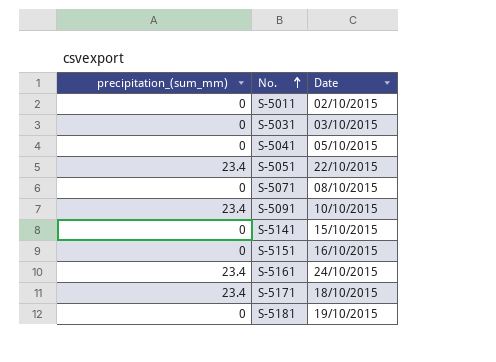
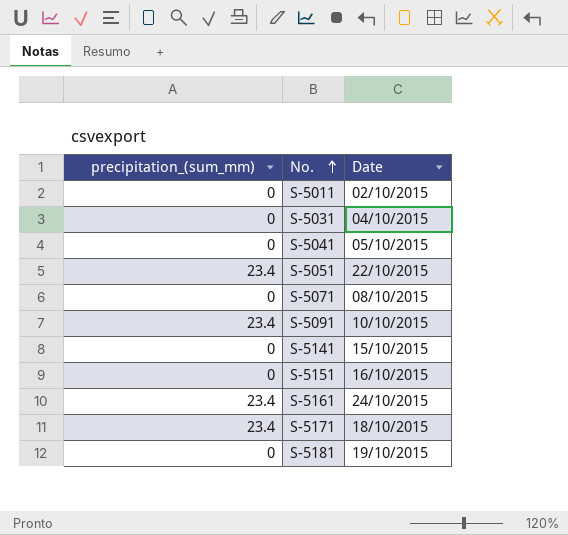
S-5031 | Date: 03/10/2015 -> 04/10/2015

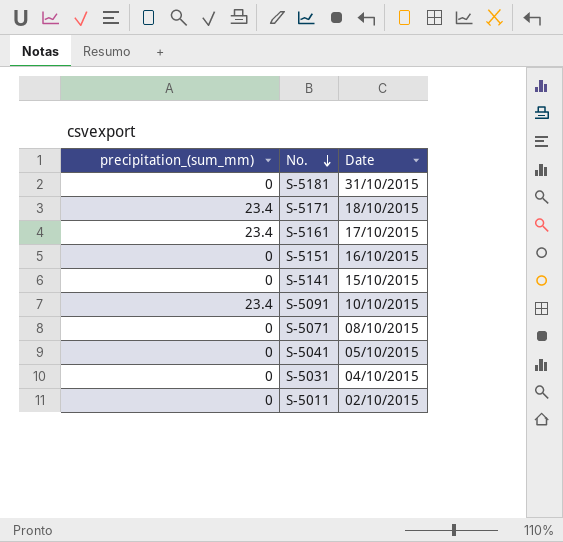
row order: No. ascending -> No. descending
row S-5051: 23.4 | 22/10/2015 -> none
S-5181 | Date: 19/10/2015 -> 31/10/2015
S-5161 | Date: 24/10/2015 -> 17/10/2015

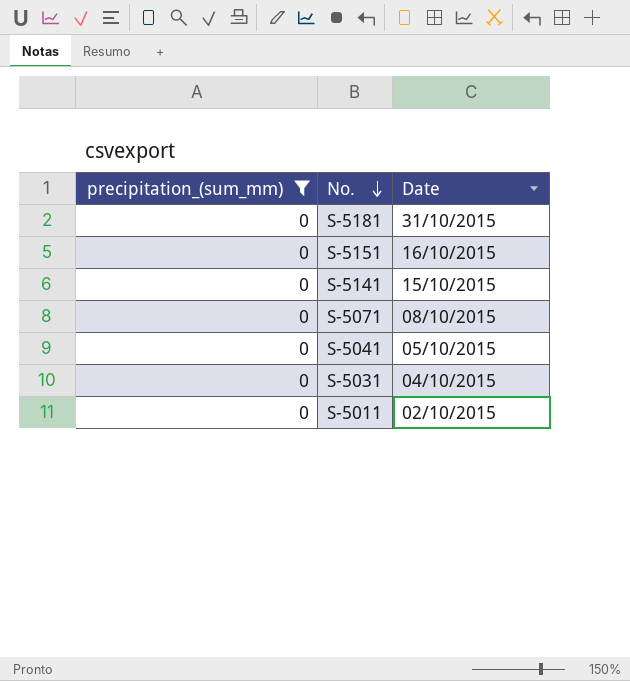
filter: none -> precipitation_(sum_mm) = 0

